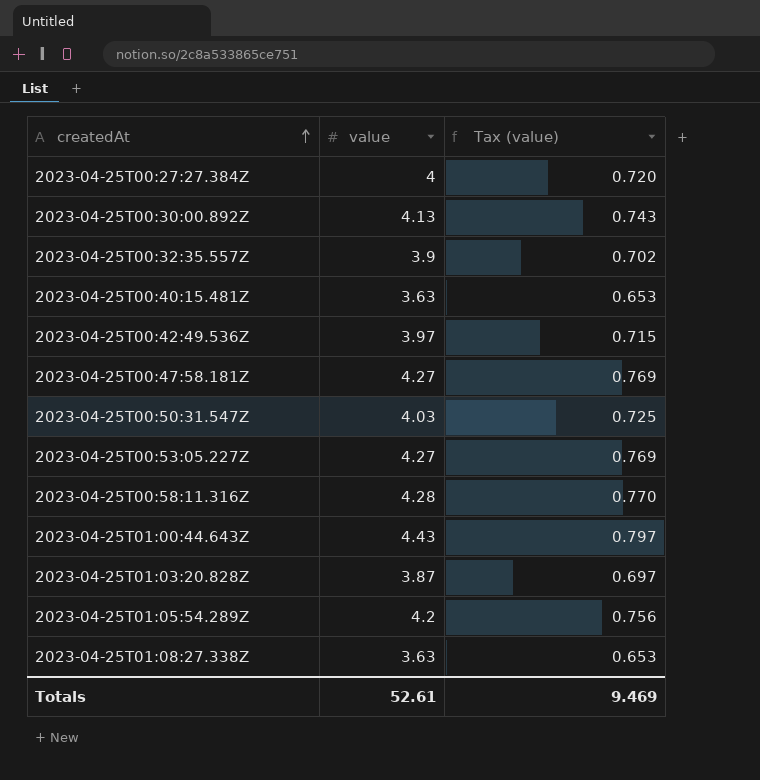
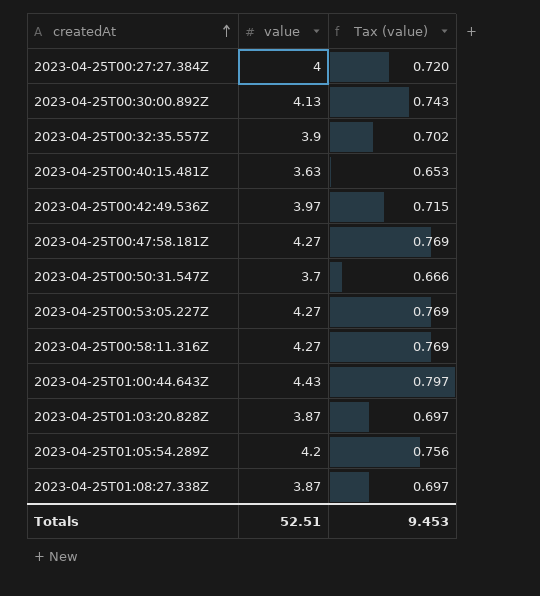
2023-04-25T00:50:31.547Z | value: 4.03 -> 3.7
2023-04-25T00:50:31.547Z | Tax (value): 0.725 -> 0.666
2023-04-25T00:58:11.316Z | value: 4.28 -> 4.27
2023-04-25T00:58:11.316Z | Tax (value): 0.770 -> 0.769
2023-04-25T01:08:27.338Z | value: 3.63 -> 3.87
2023-04-25T01:08:27.338Z | Tax (value): 0.653 -> 0.697
Totals | value: 52.61 -> 52.51
Totals | Tax (value): 9.469 -> 9.453

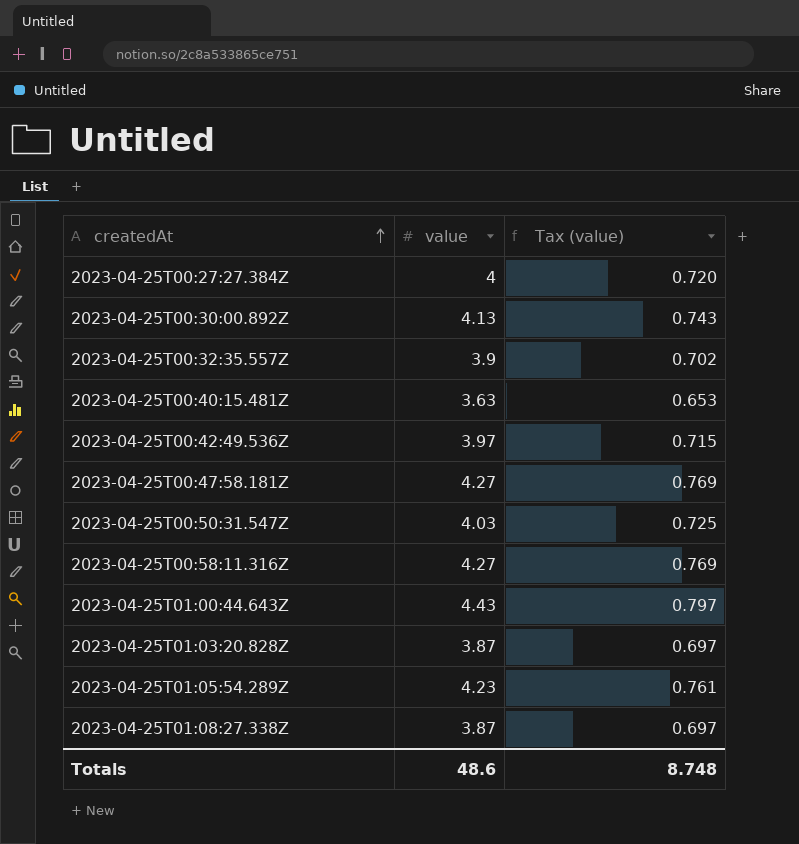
row 2023-04-25T00:53:05.227Z: 4.27 | 0.769 -> none
2023-04-25T00:50:31.547Z | value: 3.7 -> 4.03
2023-04-25T00:50:31.547Z | Tax (value): 0.666 -> 0.725
2023-04-25T01:05:54.289Z | value: 4.2 -> 4.23
2023-04-25T01:05:54.289Z | Tax (value): 0.756 -> 0.761
Totals | value: 52.51 -> 48.6
Totals | Tax (value): 9.453 -> 8.748

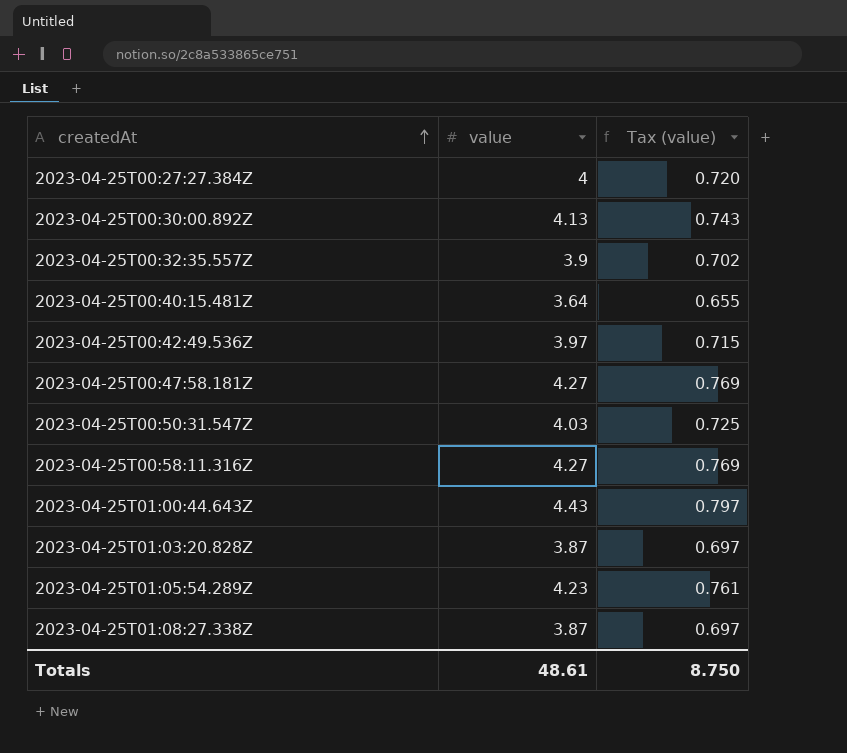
2023-04-25T00:40:15.481Z | value: 3.63 -> 3.64
2023-04-25T00:40:15.481Z | Tax (value): 0.653 -> 0.655
Totals | value: 48.6 -> 48.61
Totals | Tax (value): 8.748 -> 8.750

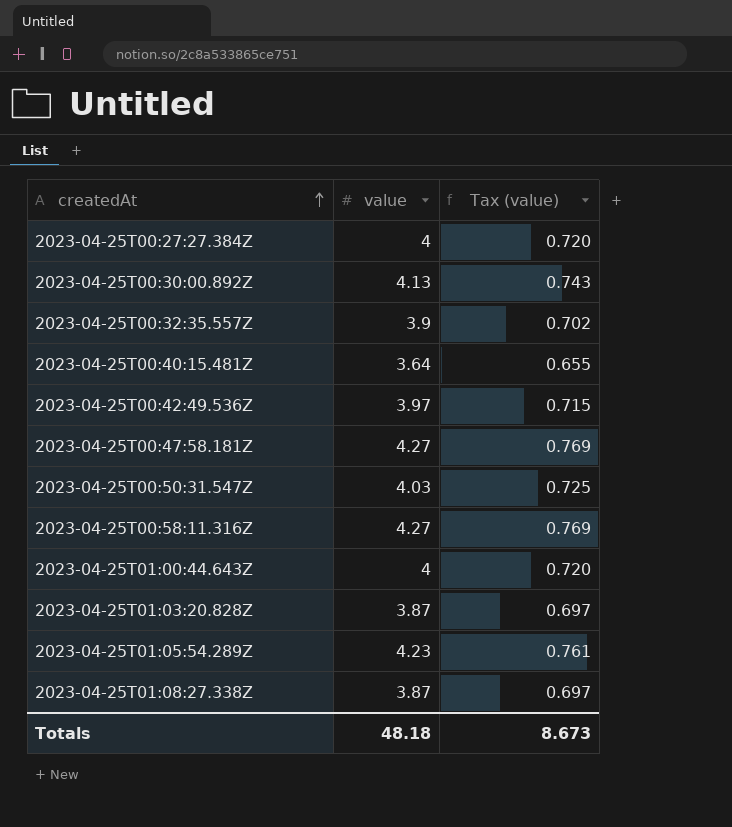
2023-04-25T01:00:44.643Z | value: 4.43 -> 4
2023-04-25T01:00:44.643Z | Tax (value): 0.797 -> 0.720
Totals | value: 48.61 -> 48.18
Totals | Tax (value): 8.750 -> 8.673

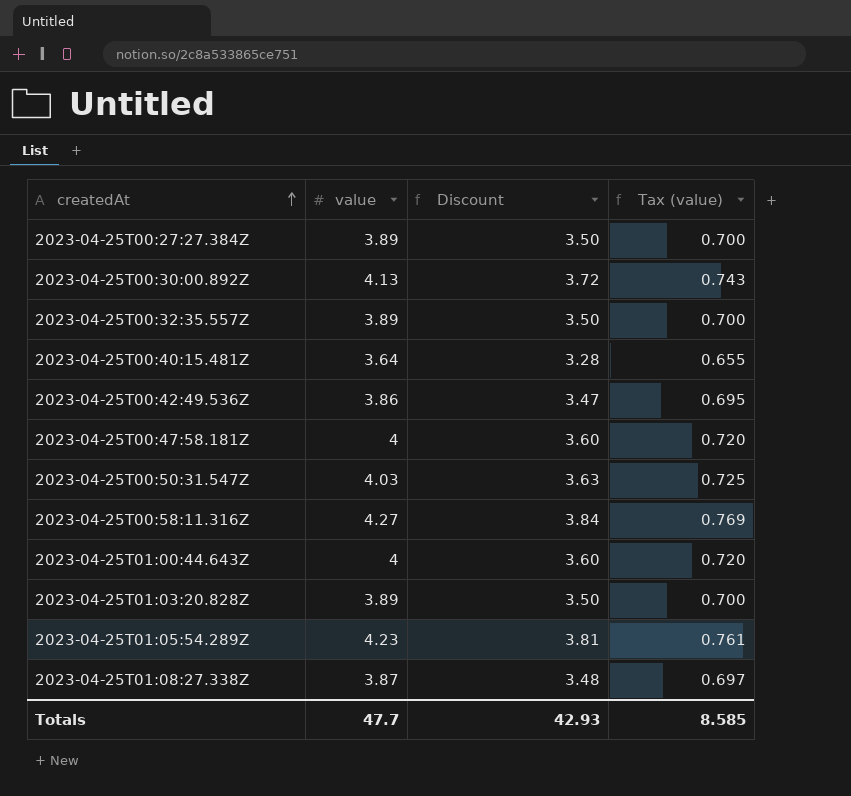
column Discount | formula: none -> [value] * 0.9
2023-04-25T00:27:27.384Z | value: 4 -> 3.89
2023-04-25T00:27:27.384Z | Tax (value): 0.720 -> 0.700
2023-04-25T00:32:35.557Z | value: 3.9 -> 3.89
2023-04-25T00:32:35.557Z | Tax (value): 0.702 -> 0.700
2023-04-25T00:42:49.536Z | value: 3.97 -> 3.86
2023-04-25T00:42:49.536Z | Tax (value): 0.715 -> 0.695
2023-04-25T00:47:58.181Z | value: 4.27 -> 4
2023-04-25T00:47:58.181Z | Tax (value): 0.769 -> 0.720
2023-04-25T01:03:20.828Z | value: 3.87 -> 3.89
2023-04-25T01:03:20.828Z | Tax (value): 0.697 -> 0.700
Totals | value: 48.18 -> 47.7
Totals | Tax (value): 8.673 -> 8.585

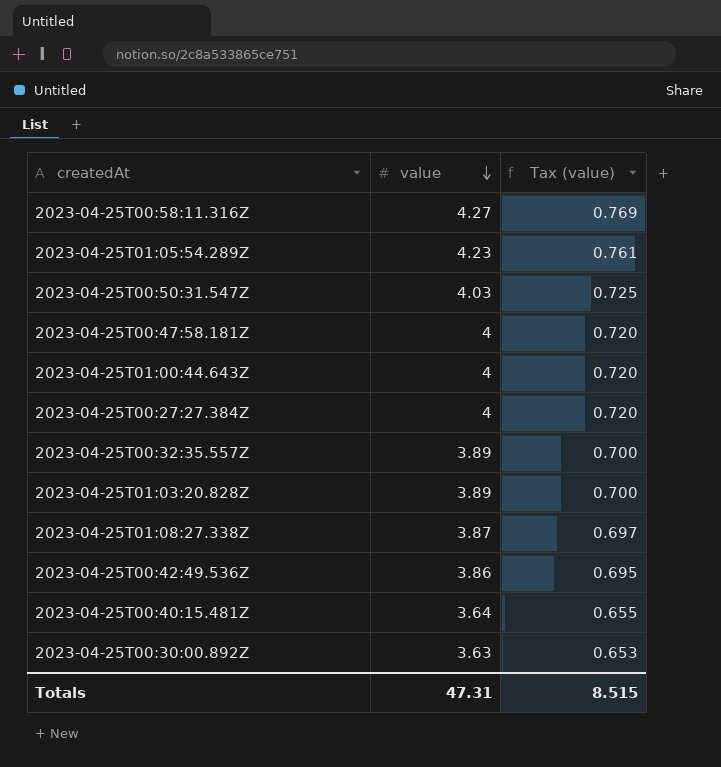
row order: createdAt ascending -> value descending
column Discount | formula: [value] * 0.9 -> none
2023-04-25T00:27:27.384Z | value: 3.89 -> 4
2023-04-25T00:27:27.384Z | Tax (value): 0.700 -> 0.720
2023-04-25T00:30:00.892Z | value: 4.13 -> 3.63
2023-04-25T00:30:00.892Z | Tax (value): 0.743 -> 0.653
Totals | value: 47.7 -> 47.31
Totals | Tax (value): 8.585 -> 8.515

